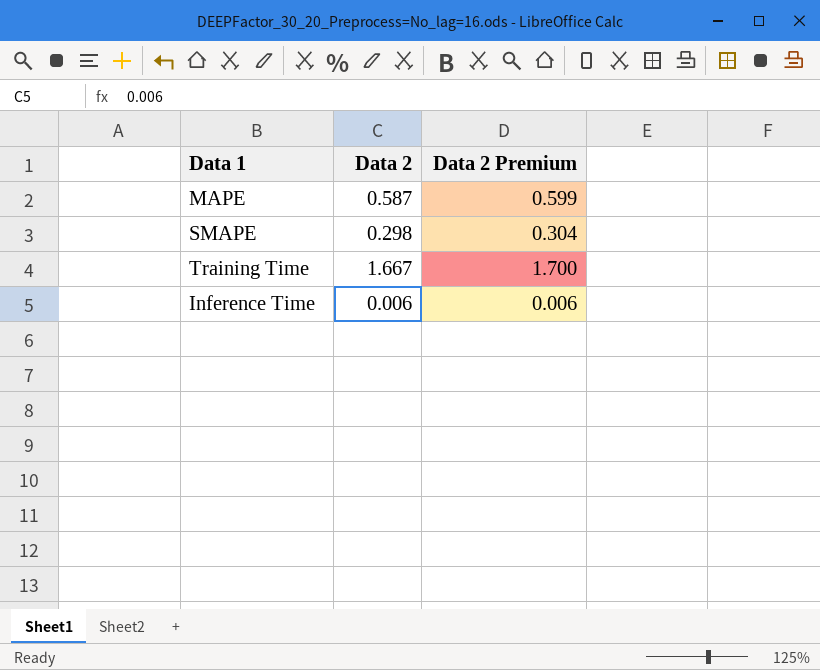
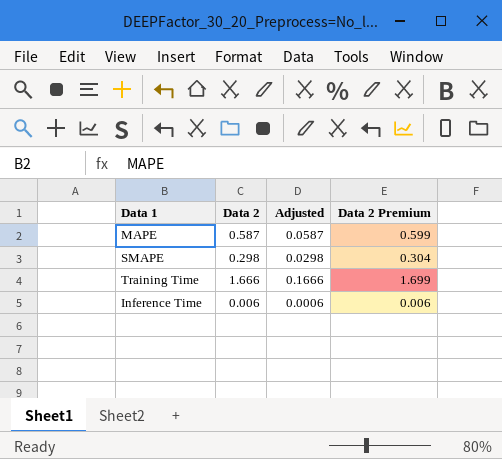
column Adjusted | formula: none -> [Data 2] * 0.1
Training Time | Data 2: 1.667 -> 1.666
Training Time | Data 2 Premium: 1.700 -> 1.699

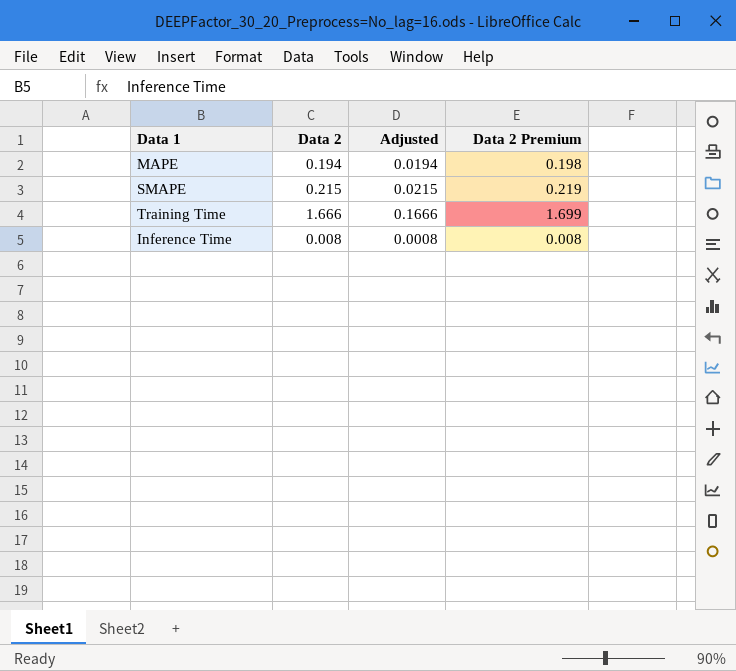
MAPE | Data 2: 0.587 -> 0.194
MAPE | Adjusted: 0.0587 -> 0.0194
MAPE | Data 2 Premium: 0.599 -> 0.198
SMAPE | Data 2: 0.298 -> 0.215
SMAPE | Adjusted: 0.0298 -> 0.0215
SMAPE | Data 2 Premium: 0.304 -> 0.219
Inference Time | Data 2: 0.006 -> 0.008
Inference Time | Adjusted: 0.0006 -> 0.0008
Inference Time | Data 2 Premium: 0.006 -> 0.008

